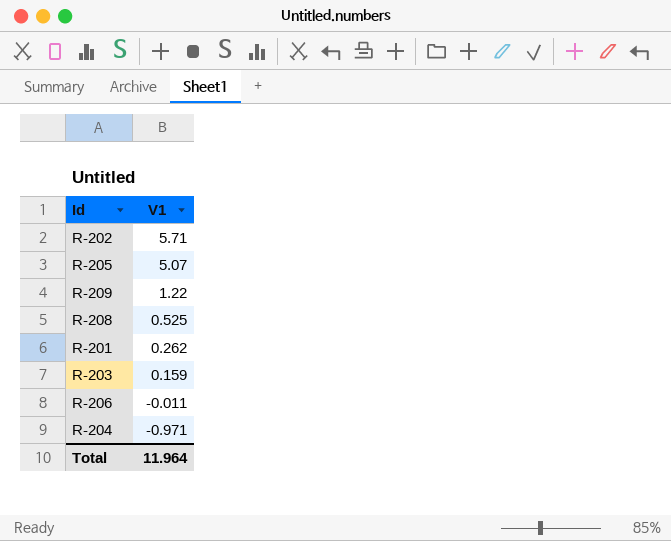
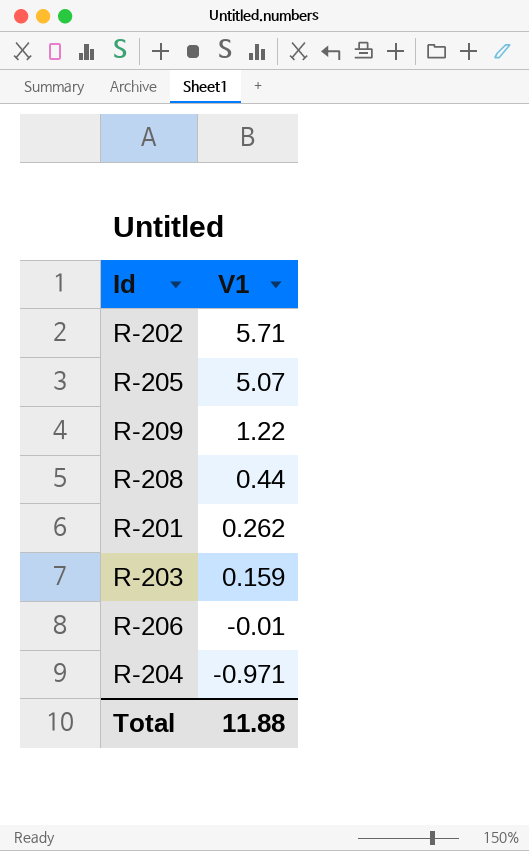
R-208 | V1: 0.525 -> 0.44
R-206 | V1: -0.011 -> -0.01
Total | V1: 11.964 -> 11.88

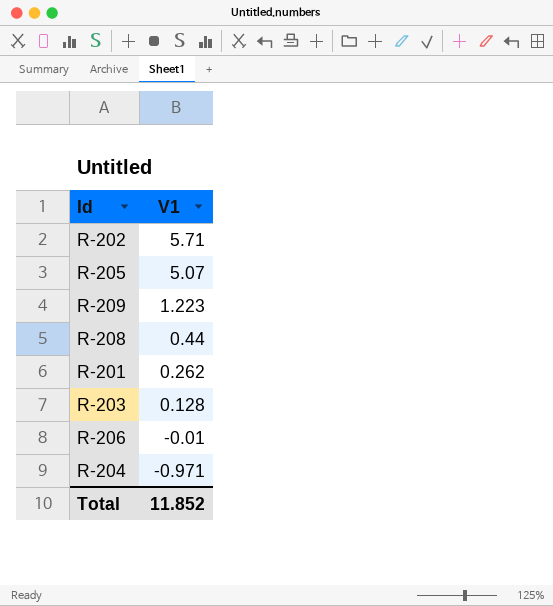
R-209 | V1: 1.22 -> 1.223
R-203 | V1: 0.159 -> 0.128
Total | V1: 11.88 -> 11.852

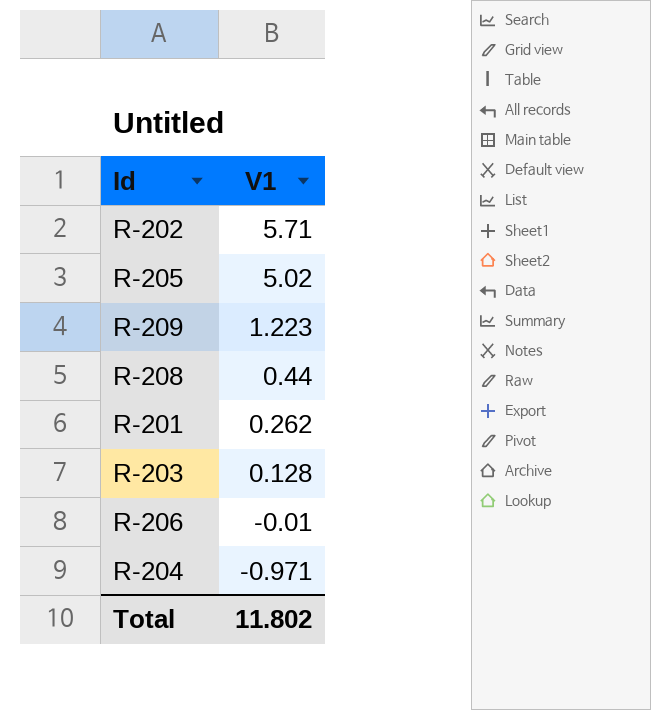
R-205 | V1: 5.07 -> 5.02
Total | V1: 11.852 -> 11.802

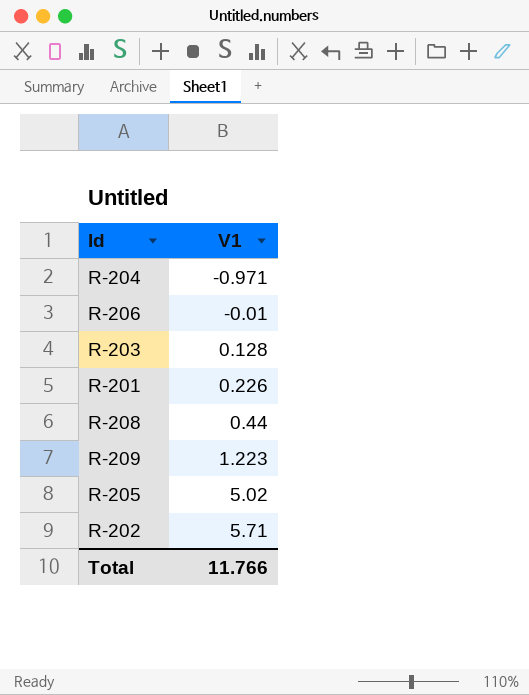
row order: V1 descending -> V1 ascending
R-201 | V1: 0.262 -> 0.226
Total | V1: 11.802 -> 11.766

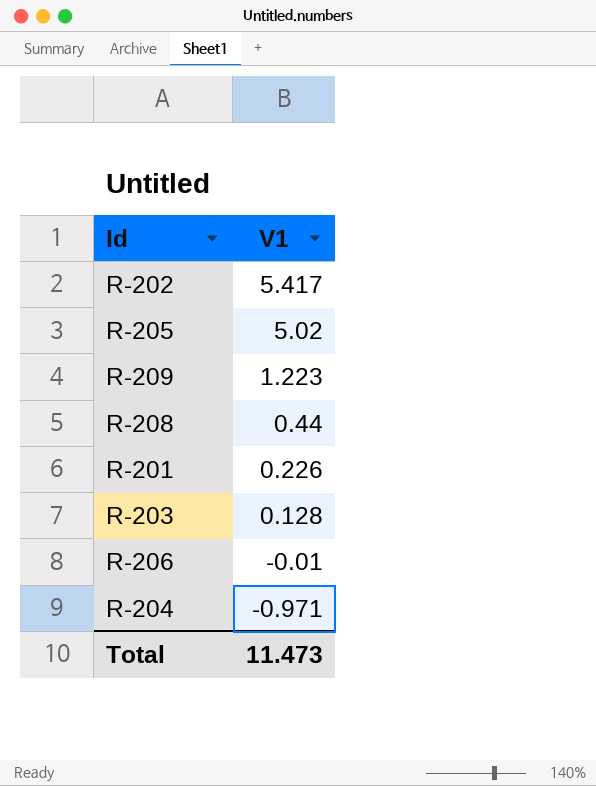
row order: V1 ascending -> V1 descending
R-202 | V1: 5.71 -> 5.417
Total | V1: 11.766 -> 11.473

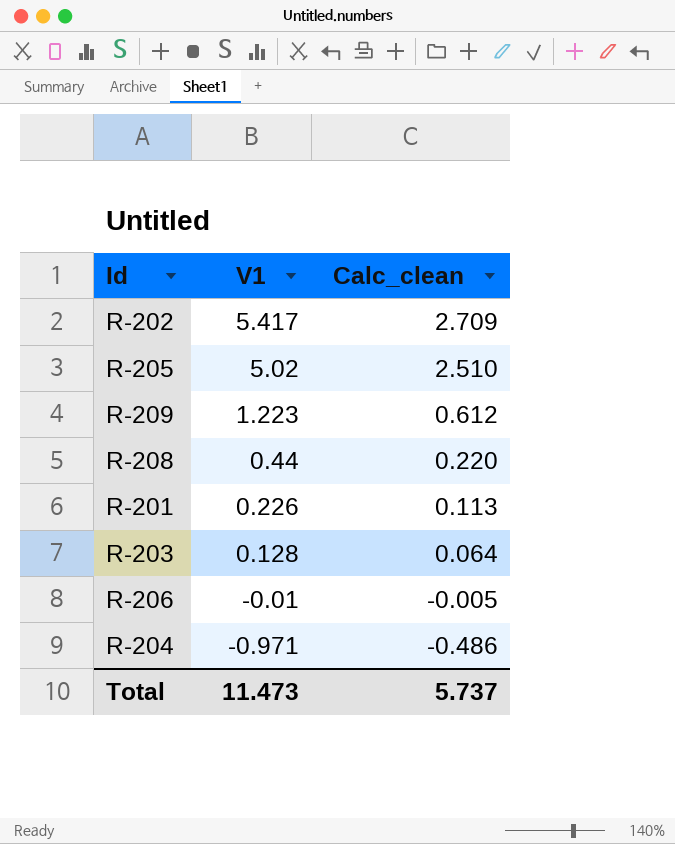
column Calc_clean | formula: none -> [V1] * 0.5

